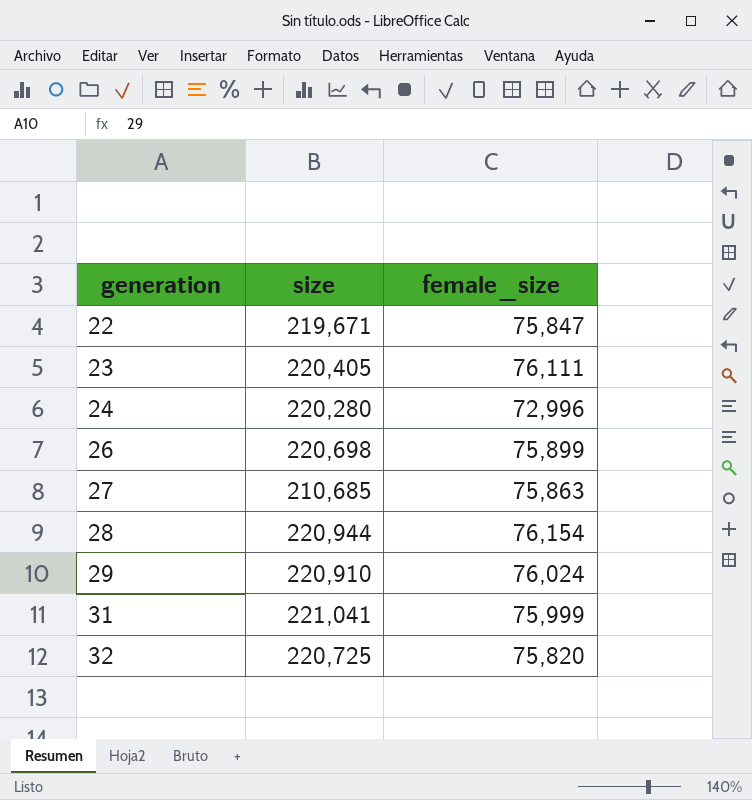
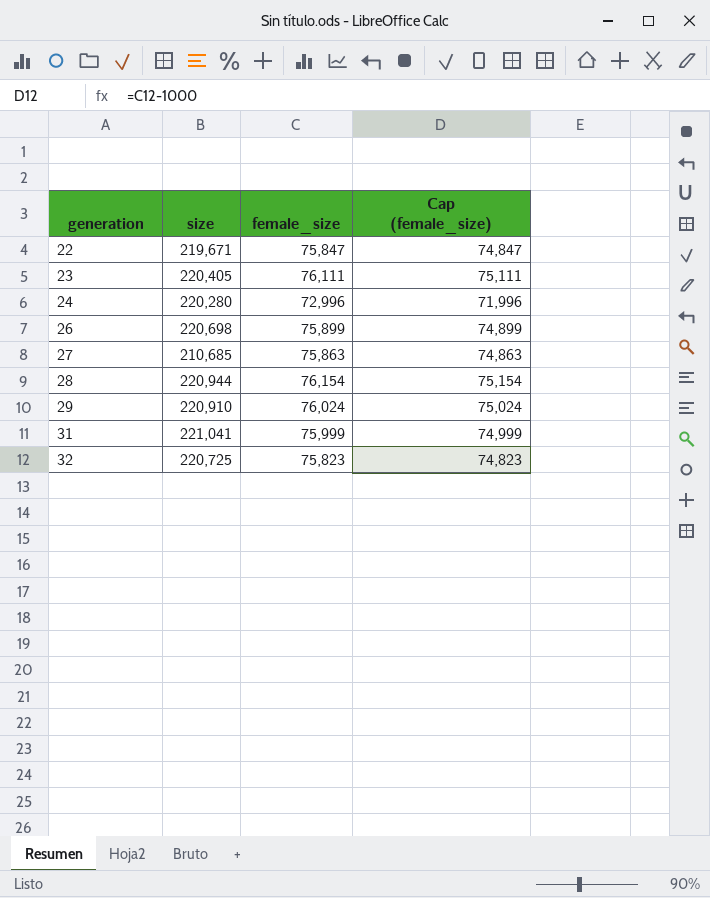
column Cap (female_size) | formula: none -> [female_size] - 1000
32 | female_size: 75,820 -> 75,823

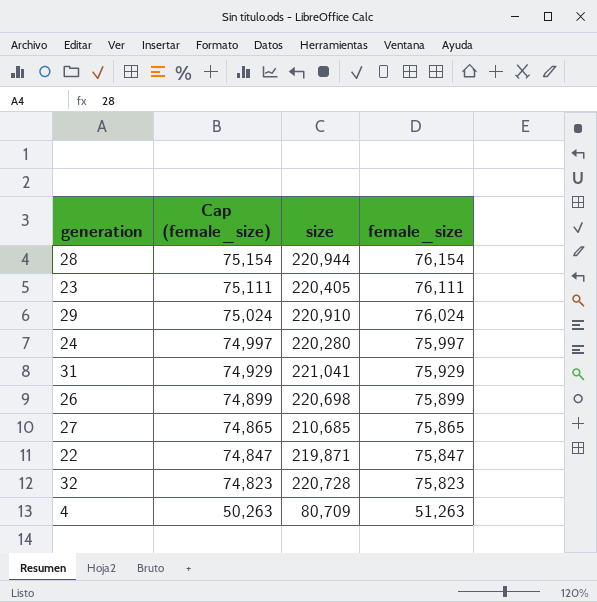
row order: generation ascending -> Cap (female_size) descending
column Cap (female_size) | position: 4 -> 2
24 | Cap (female_size): 71,996 -> 74,997
24 | female_size: 72,996 -> 75,997
31 | Cap (female_size): 74,999 -> 74,929
31 | female_size: 75,999 -> 75,929
27 | Cap (female_size): 74,863 -> 74,865
27 | female_size: 75,863 -> 75,865
22 | size: 219,671 -> 219,871
32 | size: 220,725 -> 220,728
row 4: none -> 50,263 | 80,709 | 51,263

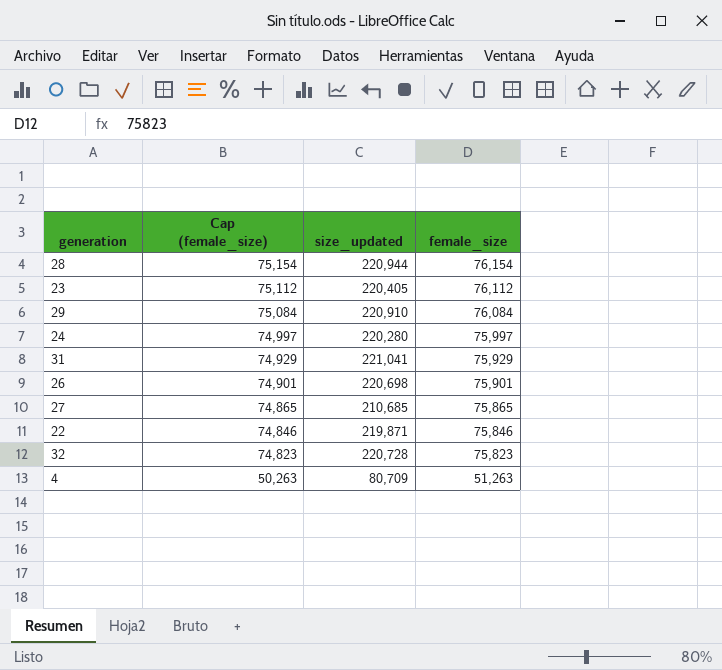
column name: size -> size_updated
23 | Cap (female_size): 75,111 -> 75,112
23 | female_size: 76,111 -> 76,112
29 | Cap (female_size): 75,024 -> 75,084
29 | female_size: 76,024 -> 76,084
26 | Cap (female_size): 74,899 -> 74,901
26 | female_size: 75,899 -> 75,901
22 | Cap (female_size): 74,847 -> 74,846
22 | female_size: 75,847 -> 75,846

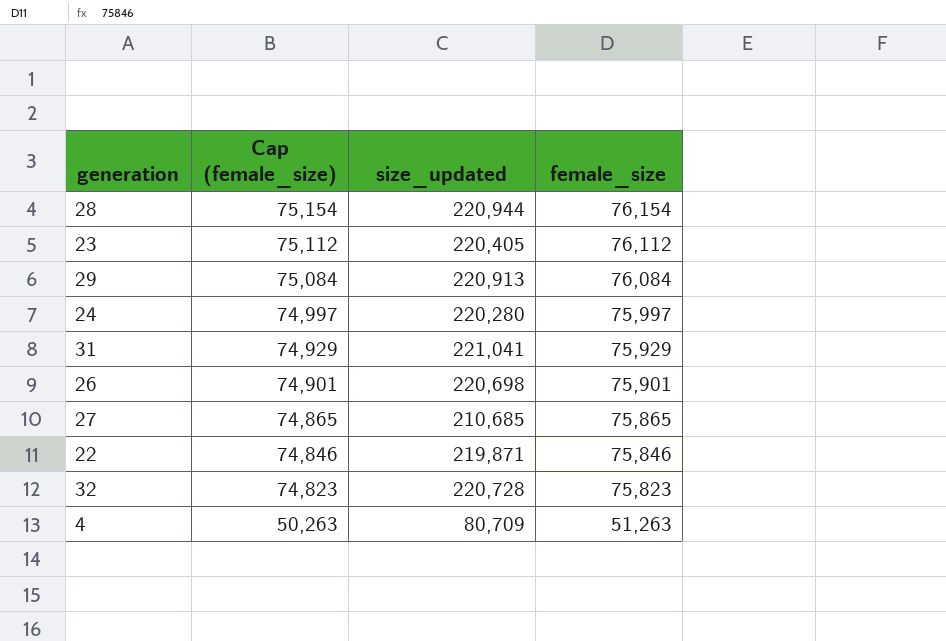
29 | size_updated: 220,910 -> 220,913

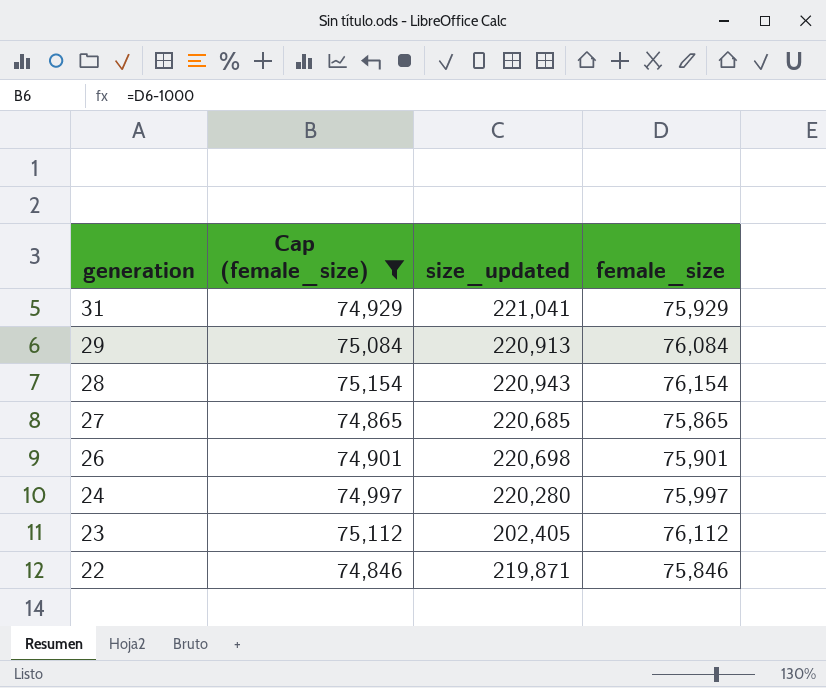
filter: none -> Cap (female_size) >= 74,846
row order: Cap (female_size) descending -> generation descending
28 | size_updated: 220,944 -> 220,943
27 | size_updated: 210,685 -> 220,685
23 | size_updated: 220,405 -> 202,405

